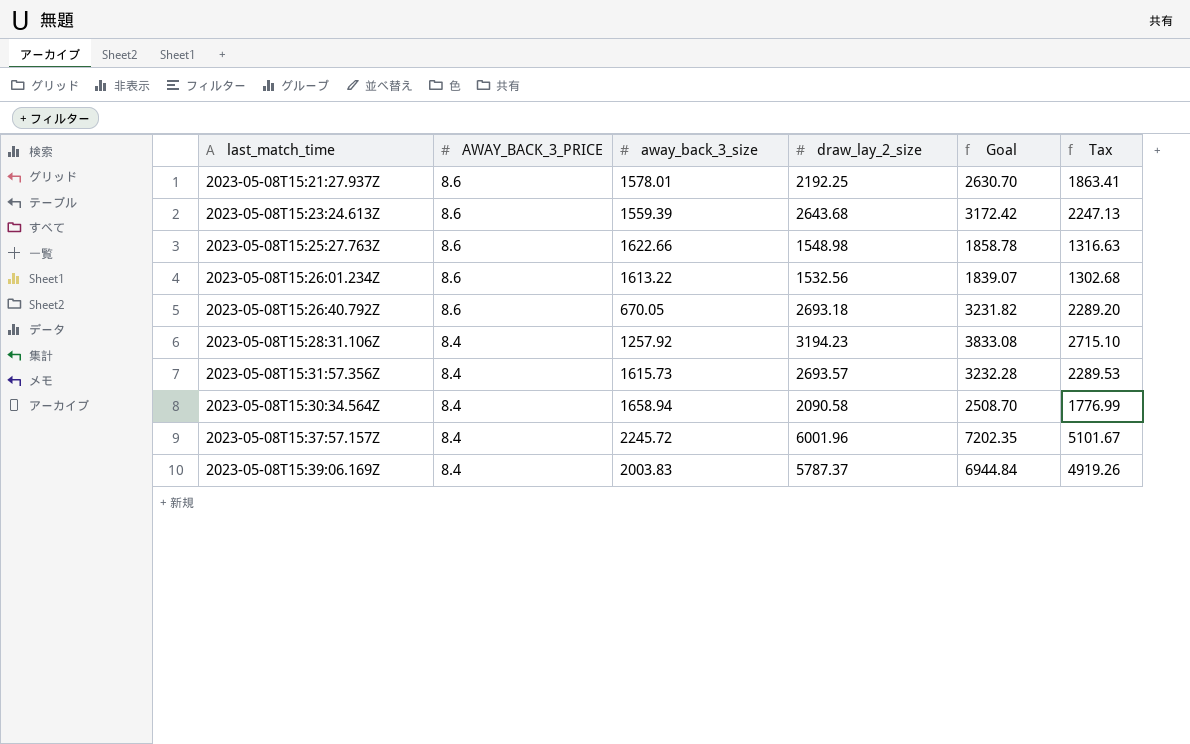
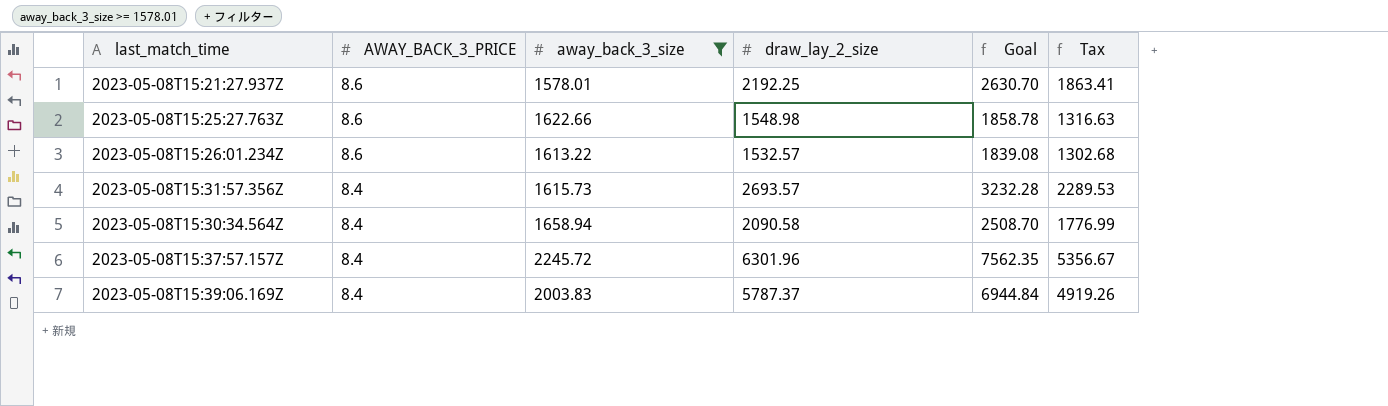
filter: none -> away_back_3_size >= 1578.01
2023-05-08T15:26:01.234Z | draw_lay_2_size: 1532.56 -> 1532.57
2023-05-08T15:26:01.234Z | Goal: 1839.07 -> 1839.08
2023-05-08T15:37:57.157Z | draw_lay_2_size: 6001.96 -> 6301.96
2023-05-08T15:37:57.157Z | Goal: 7202.35 -> 7562.35
2023-05-08T15:37:57.157Z | Tax: 5101.67 -> 5356.67

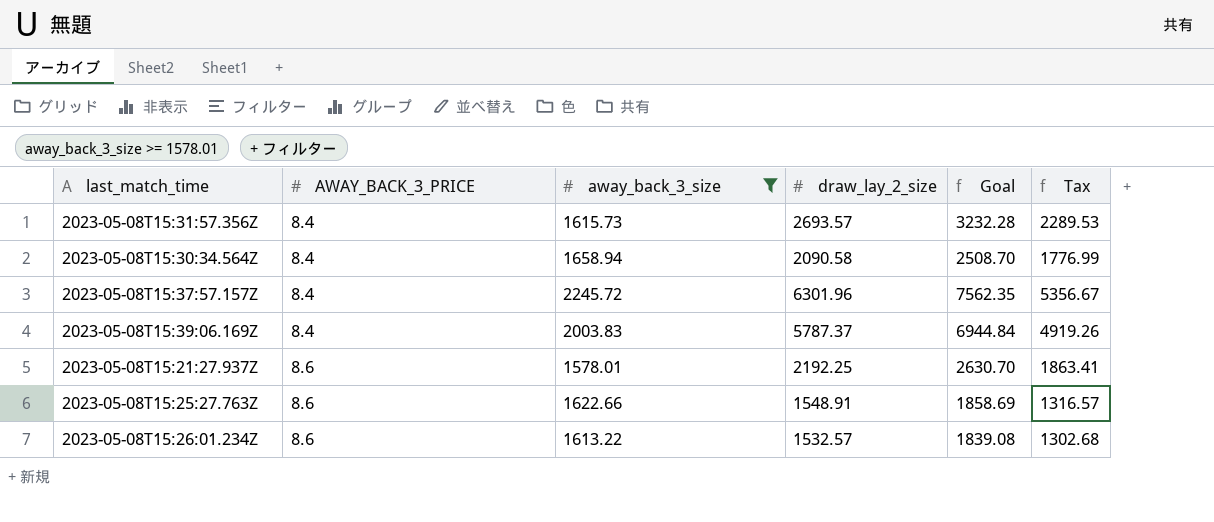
row order: AWAY_BACK_3_PRICE descending -> AWAY_BACK_3_PRICE ascending
2023-05-08T15:25:27.763Z | draw_lay_2_size: 1548.98 -> 1548.91
2023-05-08T15:25:27.763Z | Goal: 1858.78 -> 1858.69
2023-05-08T15:25:27.763Z | Tax: 1316.63 -> 1316.57

